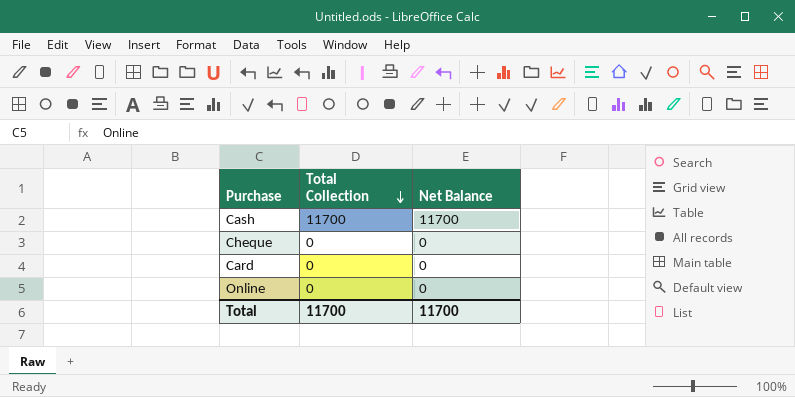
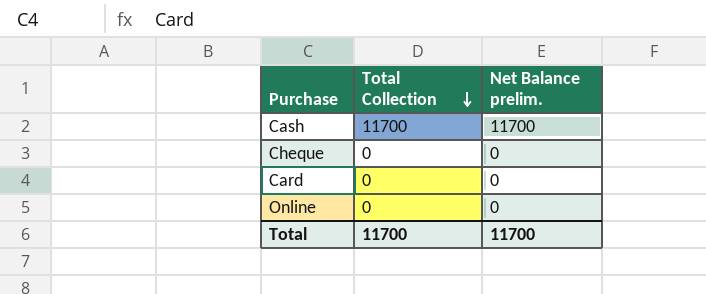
column name: Net Balance -> Net Balance prelim.

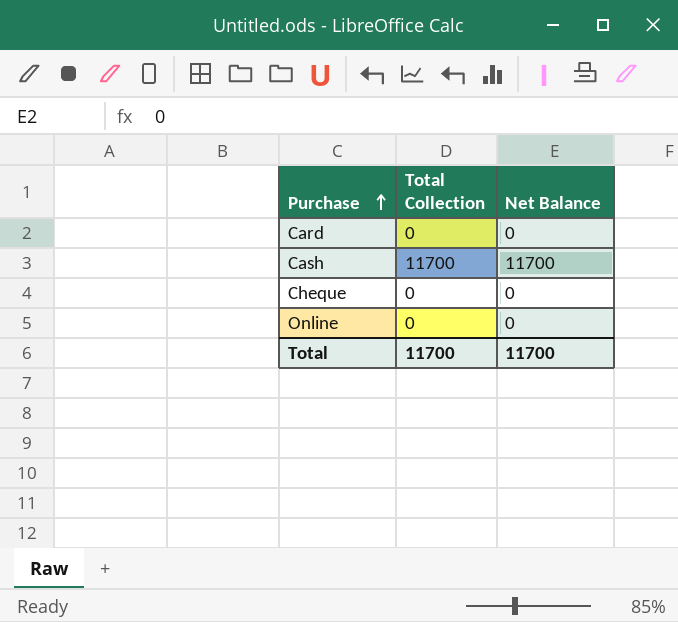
row order: Total Collection descending -> Purchase ascending
column name: Net Balance prelim. -> Net Balance

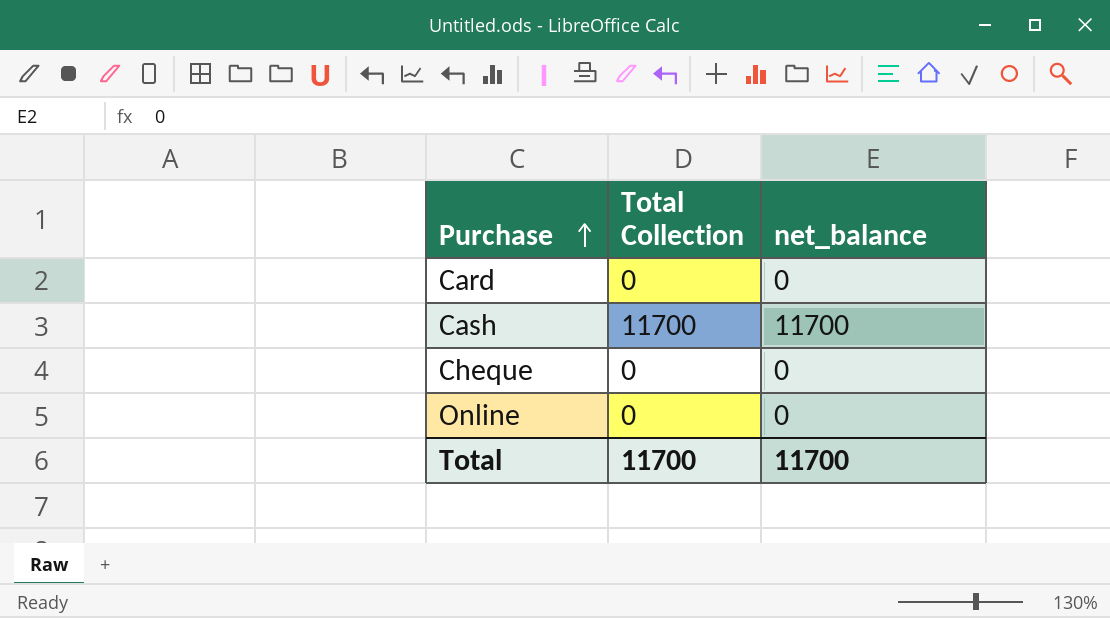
column name: Net Balance -> net_balance

